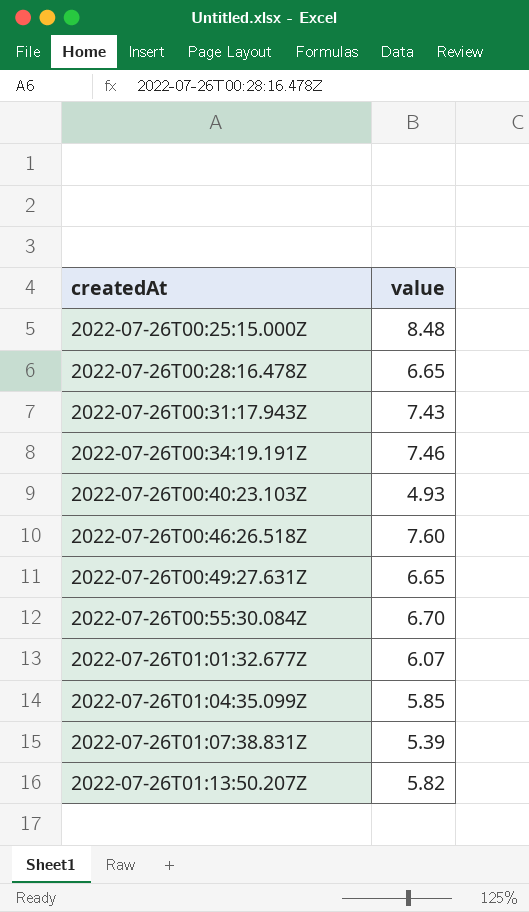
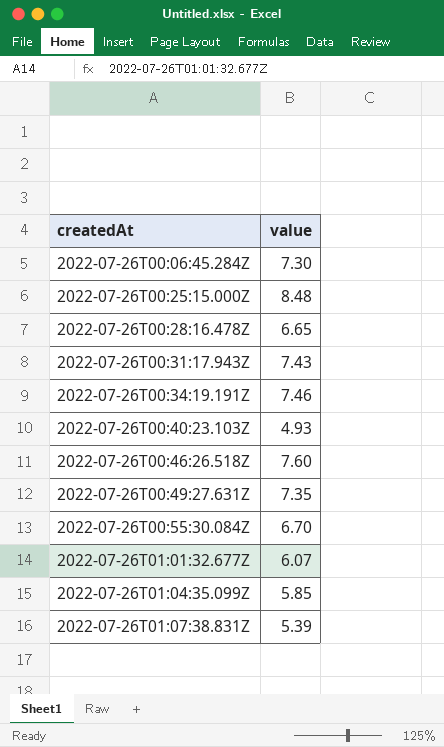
row 2022-07-26T01:13:50.207Z: 5.82 -> none
row 2022-07-26T00:06:45.284Z: none -> 7.30
2022-07-26T00:49:27.631Z | value: 6.65 -> 7.35

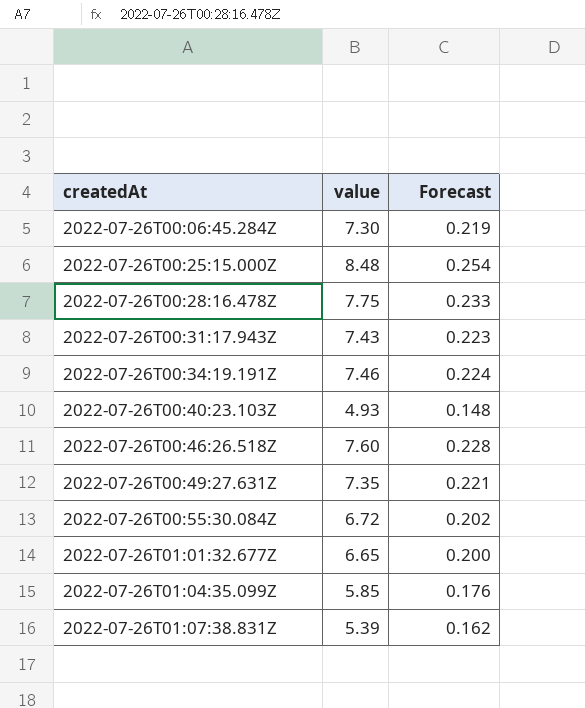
column Forecast | formula: none -> [value] * 0.03
2022-07-26T00:28:16.478Z | value: 6.65 -> 7.75
2022-07-26T00:55:30.084Z | value: 6.70 -> 6.72
2022-07-26T01:01:32.677Z | value: 6.07 -> 6.65

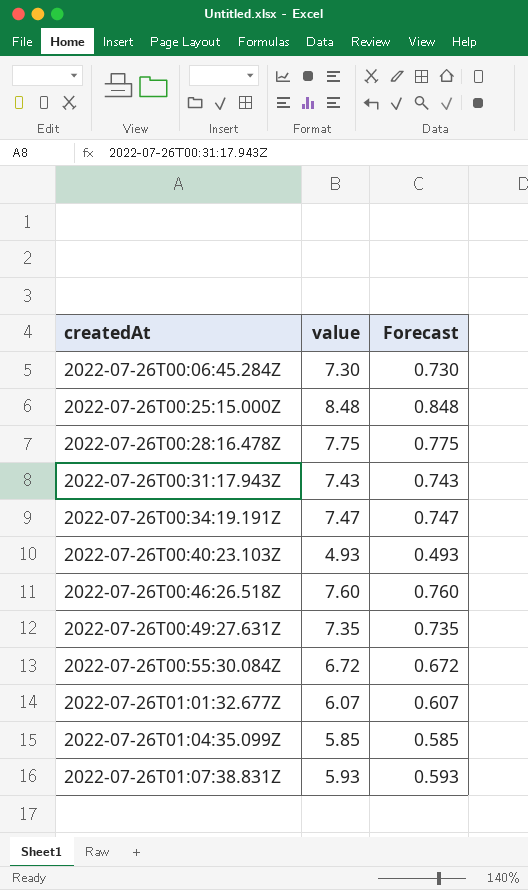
column Forecast | formula: [value] * 0.03 -> [value] * 0.1
2022-07-26T00:34:19.191Z | value: 7.46 -> 7.47
2022-07-26T01:01:32.677Z | value: 6.65 -> 6.07
2022-07-26T01:07:38.831Z | value: 5.39 -> 5.93

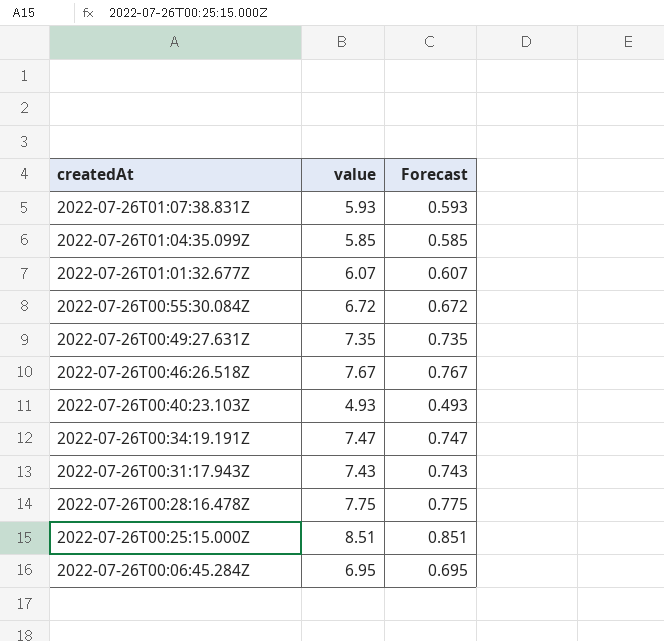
row order: createdAt ascending -> createdAt descending
2022-07-26T00:46:26.518Z | value: 7.60 -> 7.67
2022-07-26T00:46:26.518Z | Forecast: 0.760 -> 0.767
2022-07-26T00:25:15.000Z | value: 8.48 -> 8.51
2022-07-26T00:25:15.000Z | Forecast: 0.848 -> 0.851
2022-07-26T00:06:45.284Z | value: 7.30 -> 6.95
2022-07-26T00:06:45.284Z | Forecast: 0.730 -> 0.695

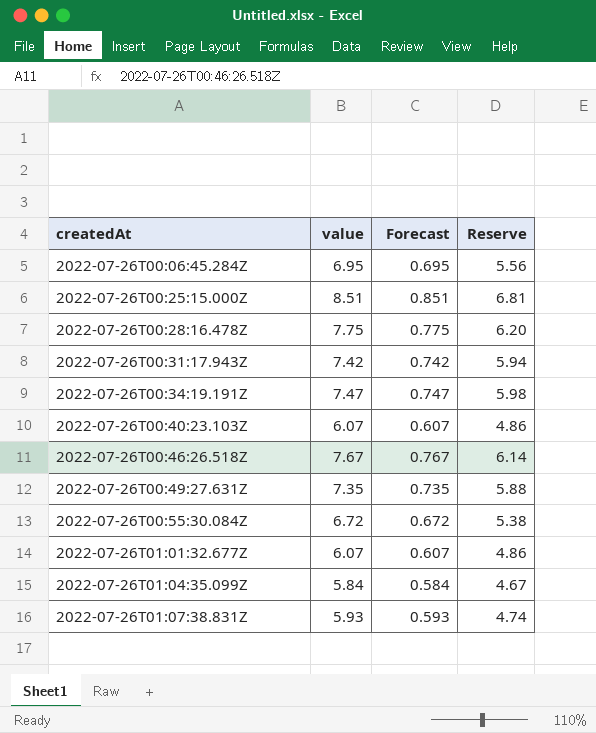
row order: createdAt descending -> createdAt ascending
column Reserve | formula: none -> [value] * 0.8
2022-07-26T00:31:17.943Z | value: 7.43 -> 7.42
2022-07-26T00:31:17.943Z | Forecast: 0.743 -> 0.742
2022-07-26T00:40:23.103Z | value: 4.93 -> 6.07
2022-07-26T00:40:23.103Z | Forecast: 0.493 -> 0.607
2022-07-26T01:04:35.099Z | value: 5.85 -> 5.84
2022-07-26T01:04:35.099Z | Forecast: 0.585 -> 0.584

